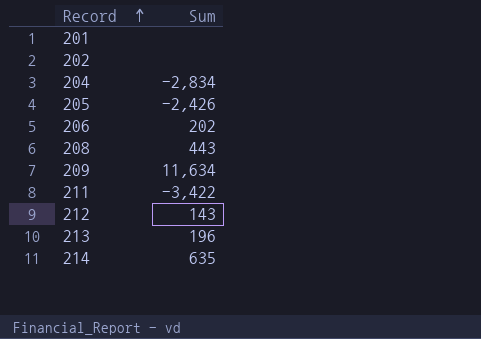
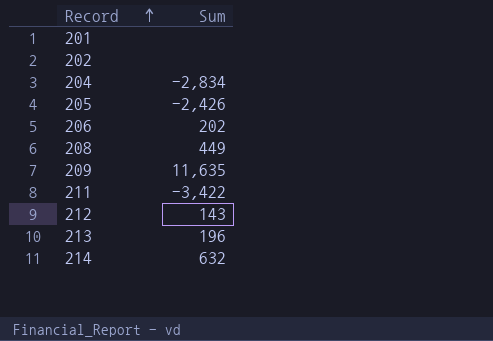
208 | Sum: 443 -> 449
209 | Sum: 11,634 -> 11,635
214 | Sum: 635 -> 632

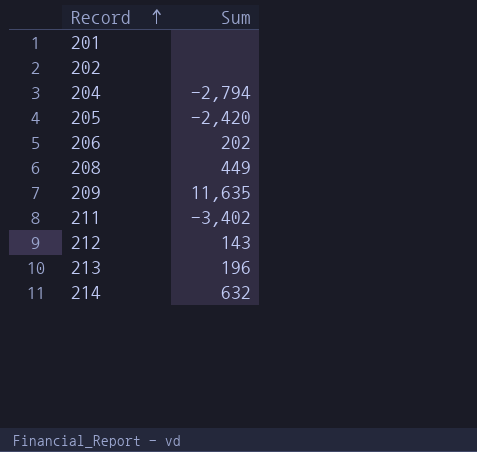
204 | Sum: -2,834 -> -2,794
205 | Sum: -2,426 -> -2,420
211 | Sum: -3,422 -> -3,402

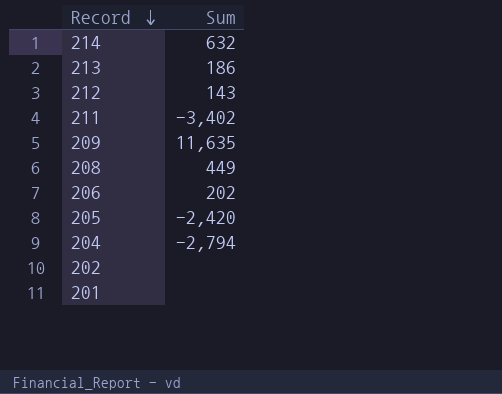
row order: Record ascending -> Record descending
213 | Sum: 196 -> 186

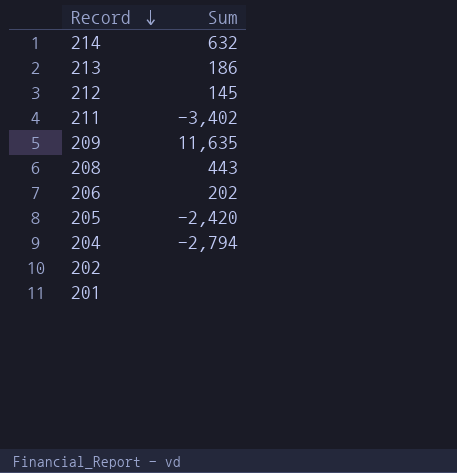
212 | Sum: 143 -> 145
208 | Sum: 449 -> 443

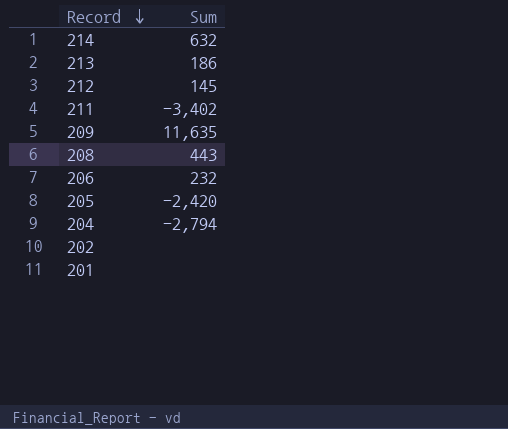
206 | Sum: 202 -> 232

